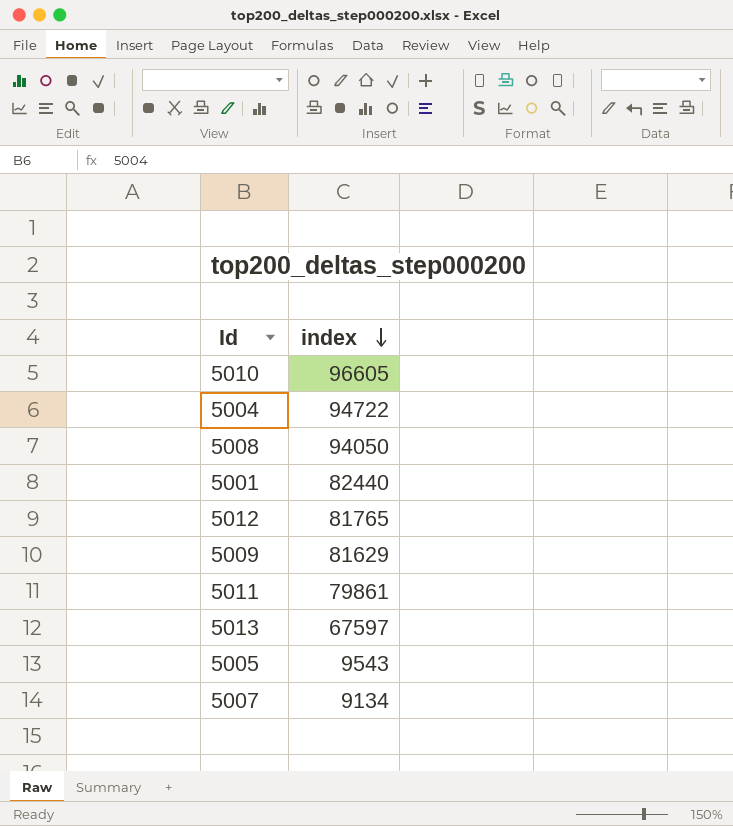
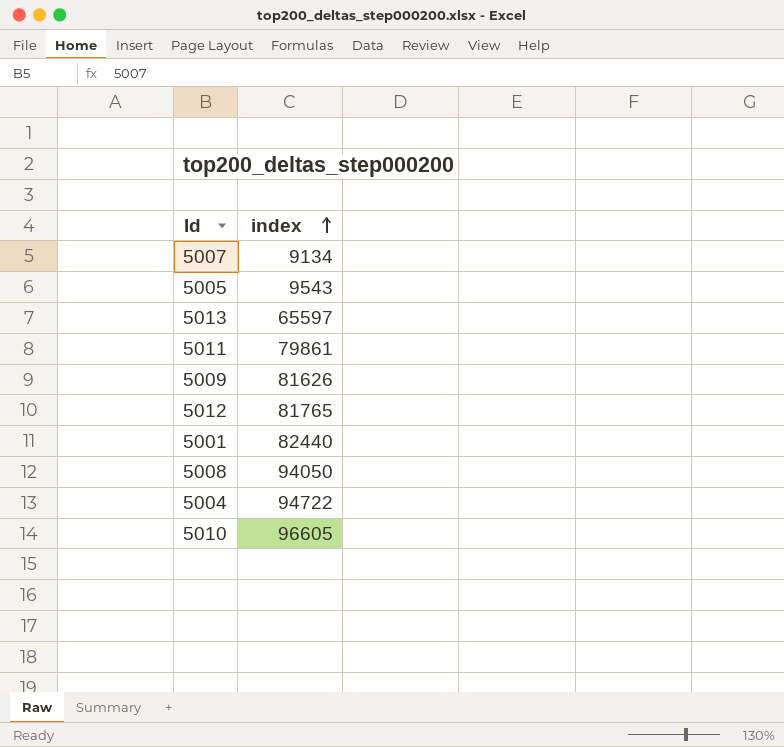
row order: index descending -> index ascending
5013 | index: 67597 -> 65597
5009 | index: 81629 -> 81626

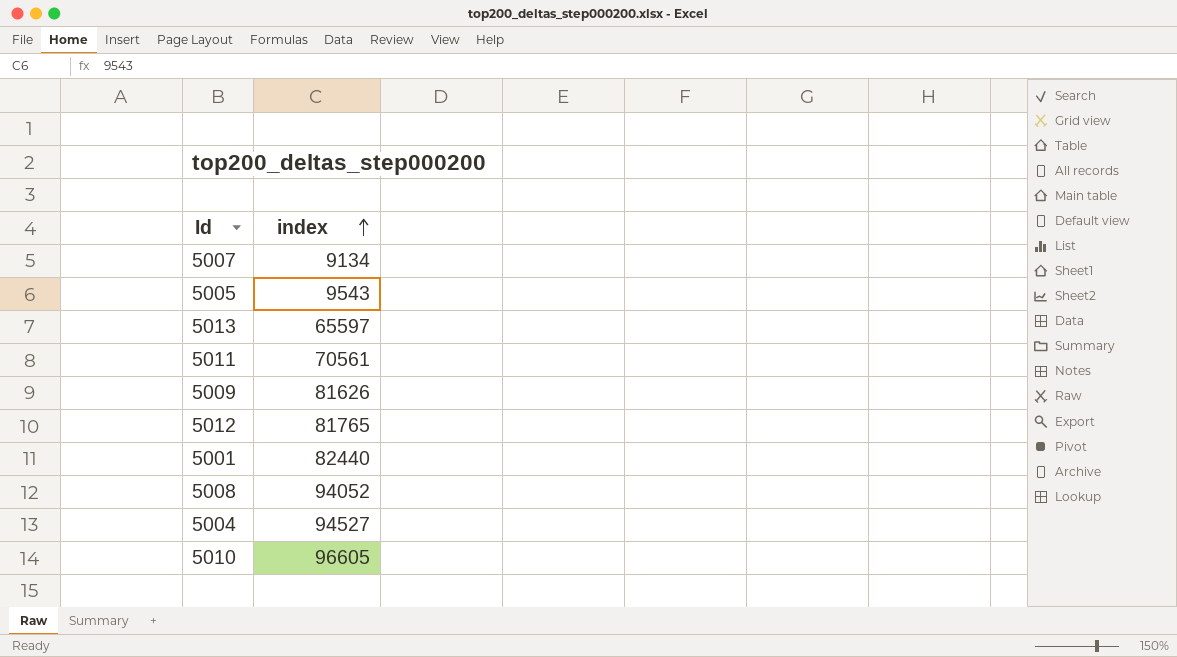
5011 | index: 79861 -> 70561
5008 | index: 94050 -> 94052
5004 | index: 94722 -> 94527

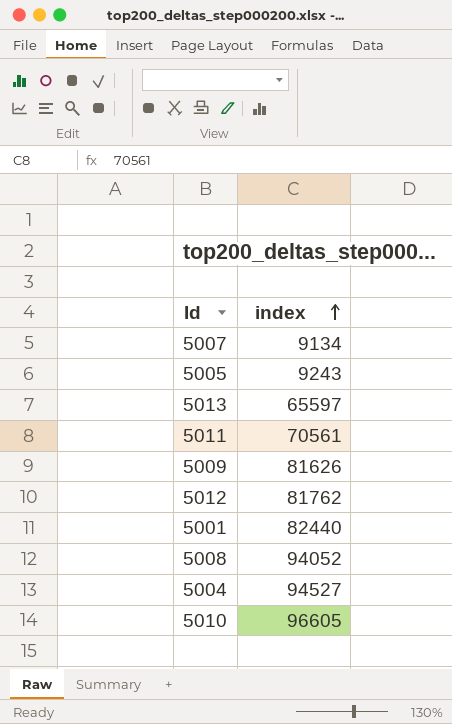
5005 | index: 9543 -> 9243
5012 | index: 81765 -> 81762

